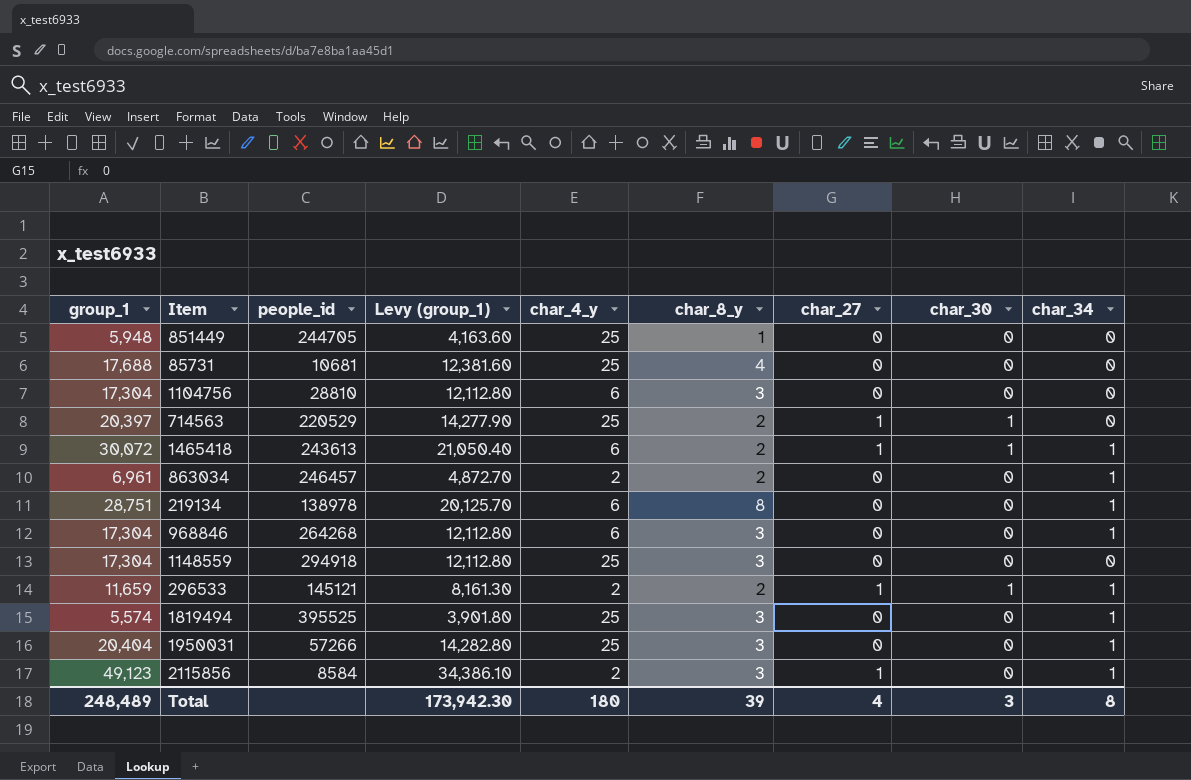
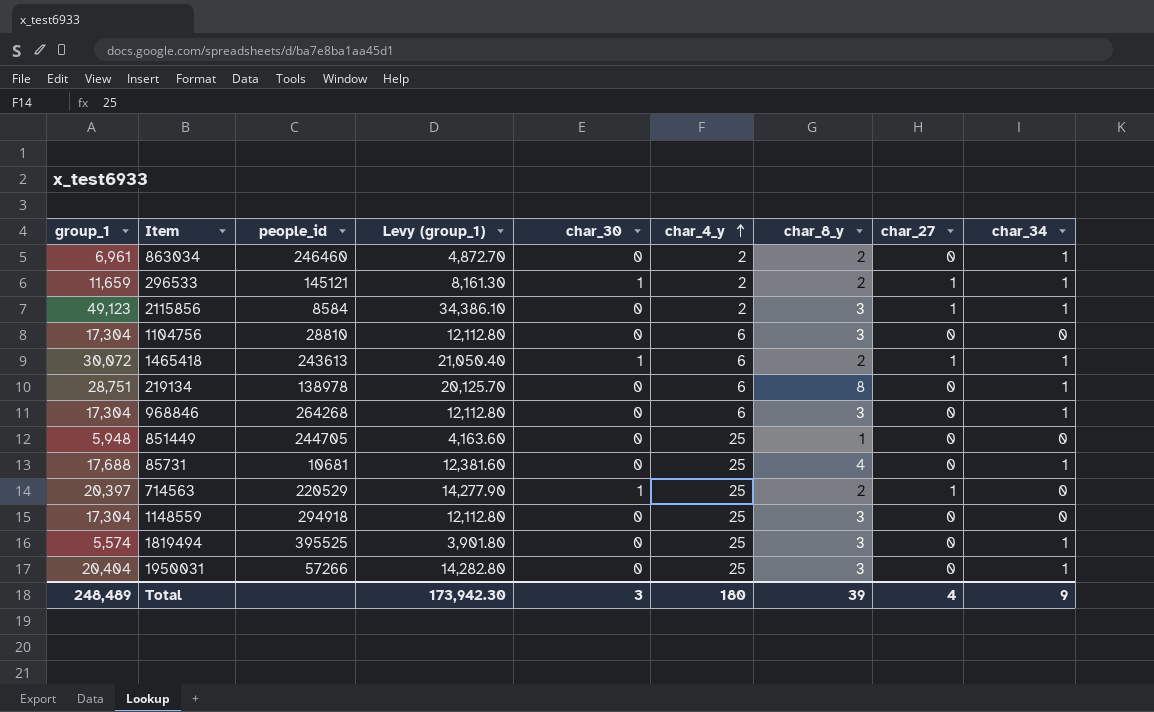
row order: none -> char_4_y ascending
column char_30 | position: 8 -> 5
863034 | people_id: 246457 -> 246460
85731 | char_34: 0 -> 1
Total | char_34: 8 -> 9

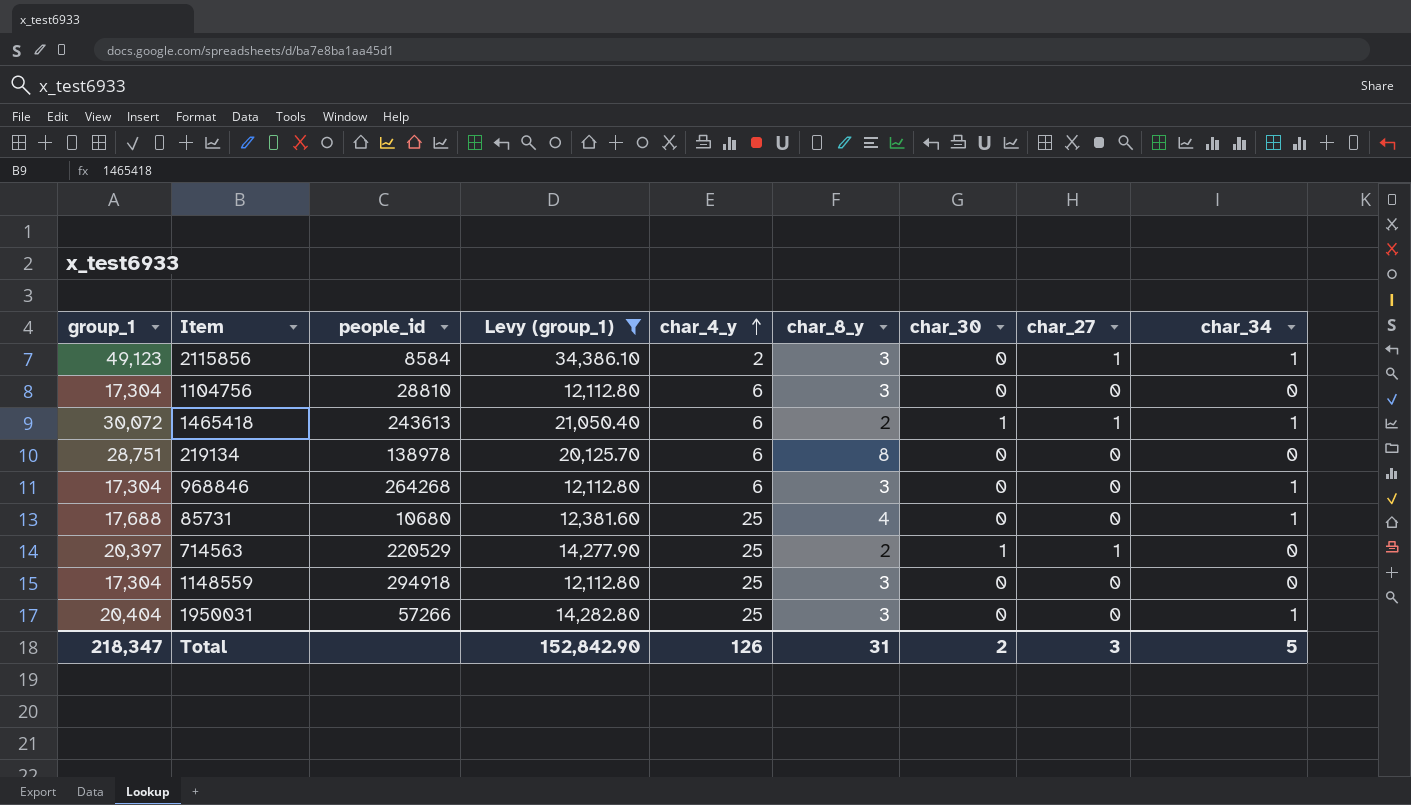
filter: none -> Levy (group_1) >= 12,112.80
column char_30 | position: 5 -> 7
219134 | char_34: 1 -> 0
85731 | people_id: 10681 -> 10680
Total | group_1: 248,489 -> 218,347
Total | Levy (group_1): 173,942.30 -> 152,842.90
Total | char_4_y: 180 -> 126
Total | char_8_y: 39 -> 31
Total | char_30: 3 -> 2
Total | char_27: 4 -> 3
Total | char_34: 9 -> 5

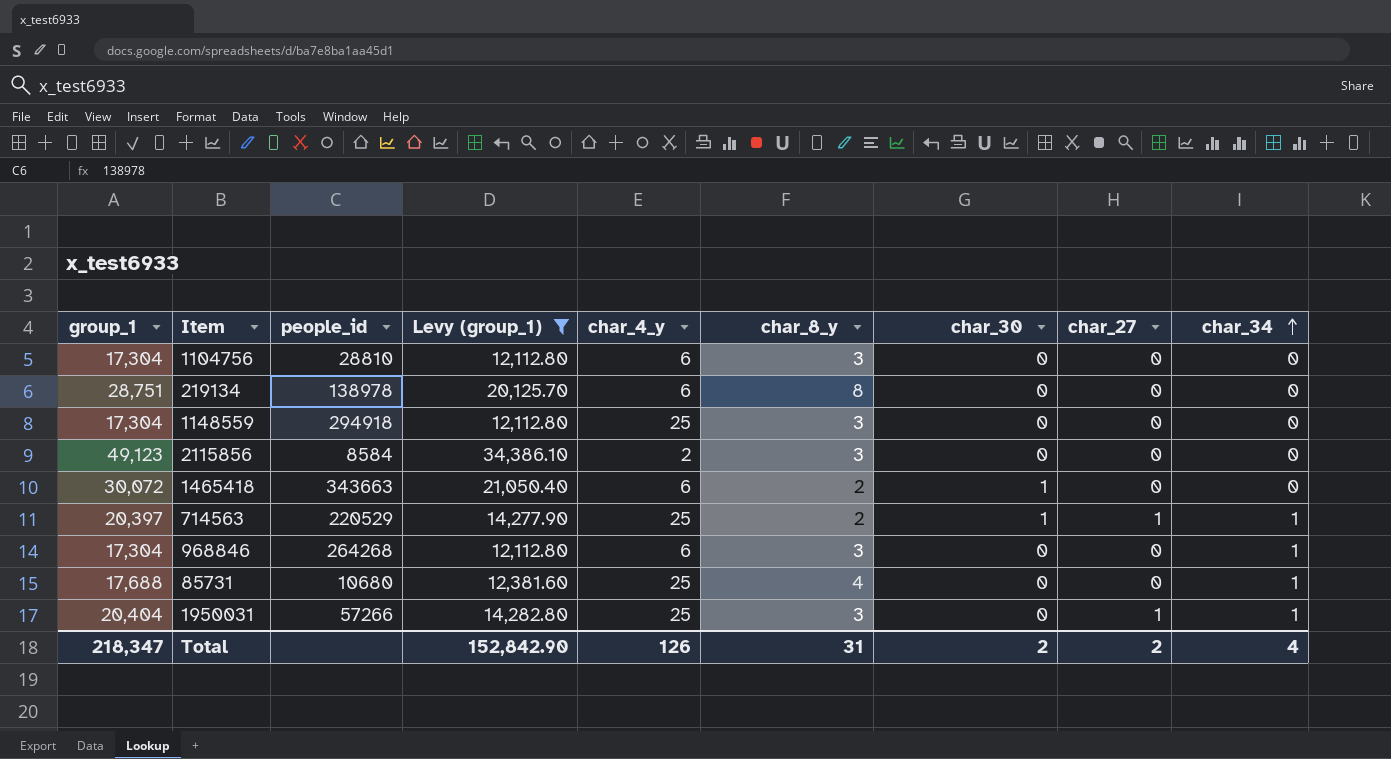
row order: char_4_y ascending -> char_34 ascending
2115856 | char_27: 1 -> 0
2115856 | char_34: 1 -> 0
1465418 | people_id: 243613 -> 343663
1465418 | char_27: 1 -> 0
1465418 | char_34: 1 -> 0
714563 | char_34: 0 -> 1
1950031 | char_27: 0 -> 1
Total | char_27: 3 -> 2
Total | char_34: 5 -> 4

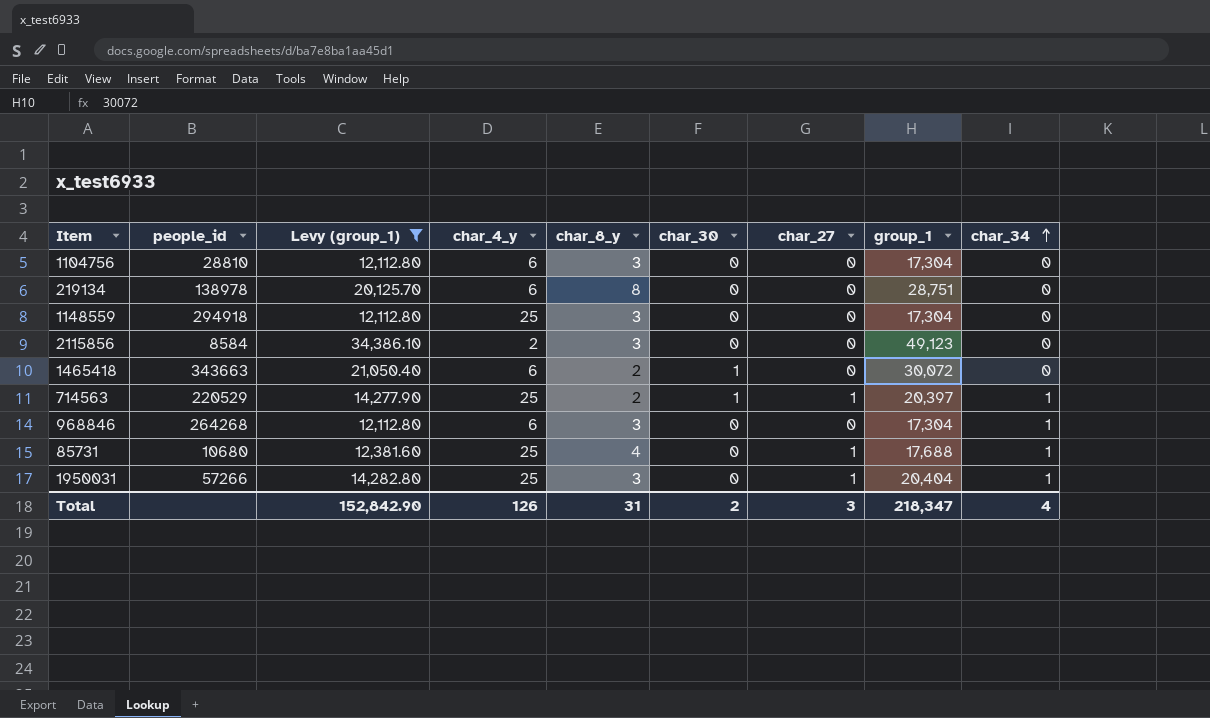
column group_1 | position: 1 -> 8
85731 | char_27: 0 -> 1
Total | char_27: 2 -> 3

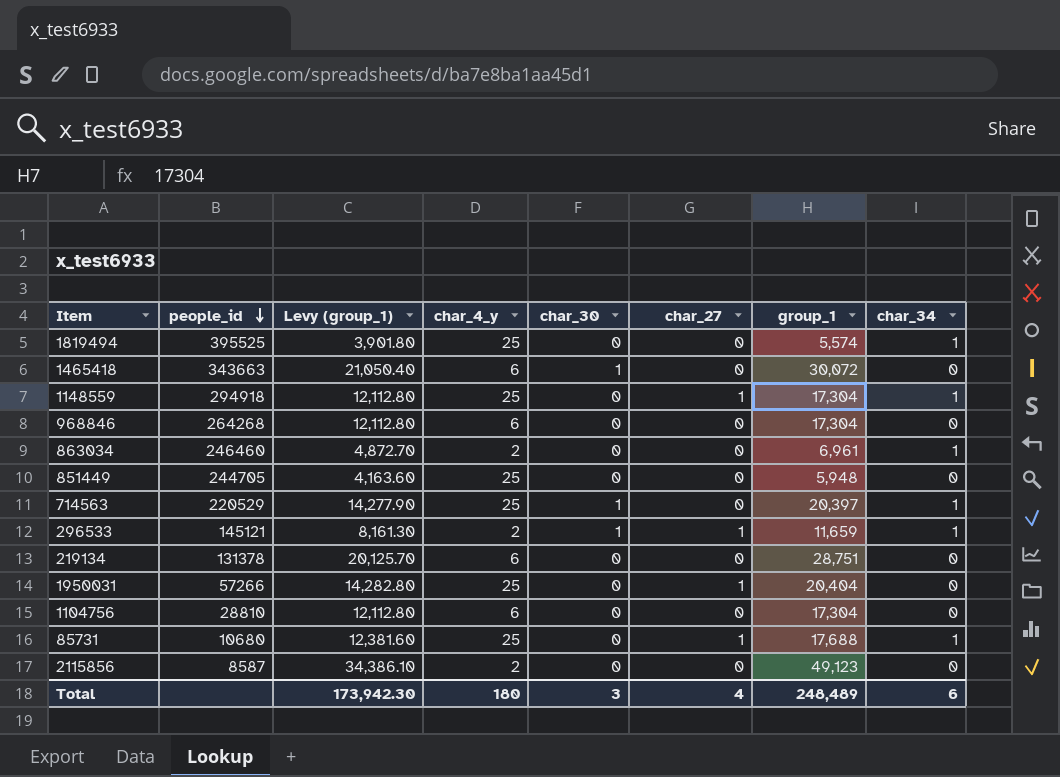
filter: Levy (group_1) >= 12,112.80 -> none
row order: char_34 ascending -> people_id descending
column char_8_y | position: 5 -> none
1148559 | char_27: 0 -> 1
1148559 | char_34: 0 -> 1
968846 | char_34: 1 -> 0
714563 | char_27: 1 -> 0
219134 | people_id: 138978 -> 131378
1950031 | char_34: 1 -> 0
2115856 | people_id: 8584 -> 8587
Total | Levy (group_1): 152,842.90 -> 173,942.30
Total | char_4_y: 126 -> 180
Total | char_30: 2 -> 3
Total | char_27: 3 -> 4
Total | group_1: 218,347 -> 248,489
Total | char_34: 4 -> 6

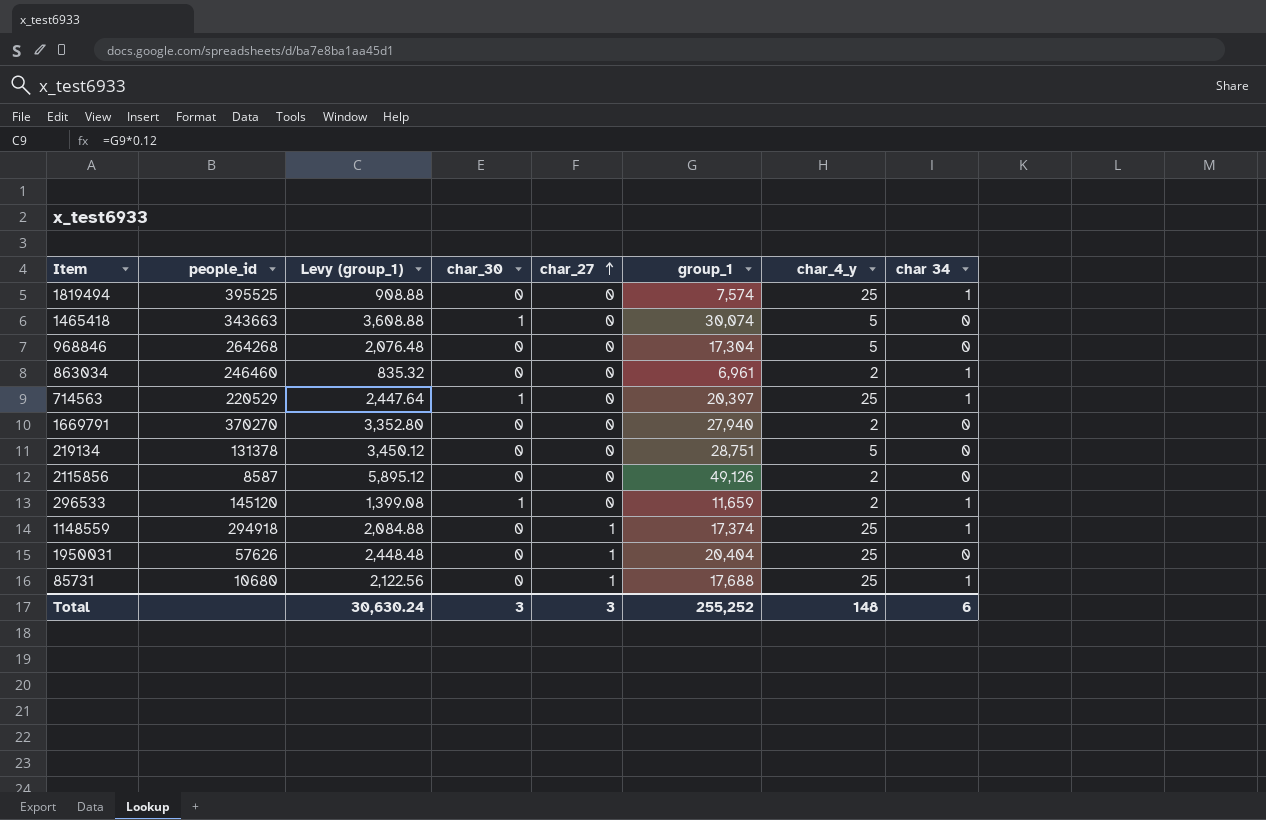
row order: people_id descending -> char_27 ascending
column Levy (group_1) | formula: [group_1] * 0.7 -> [group_1] * 0.12
column char_4_y | position: 4 -> 7
column name: char_34 -> char 34
row 851449: 244705 | 4,163.60 | 25 | 0 | 0 | 5,948 | 0 -> none
row 1104756: 28810 | 12,112.80 | 6 | 0 | 0 | 17,304 | 0 -> none
1819494 | group_1: 5,574 -> 7,574
1465418 | group_1: 30,072 -> 30,074
1465418 | char_4_y: 6 -> 5
968846 | char_4_y: 6 -> 5
row 1669791: none -> 370270 | 3,352.80 | 0 | 0 | 27,940 | 2 | 0
219134 | char_4_y: 6 -> 5
2115856 | group_1: 49,123 -> 49,126
296533 | people_id: 145121 -> 145120
296533 | char_27: 1 -> 0
1148559 | group_1: 17,304 -> 17,374
1950031 | people_id: 57266 -> 57626
Total | Levy (group_1): 173,942.30 -> 30,630.24
Total | char_27: 4 -> 3
Total | group_1: 248,489 -> 255,252
Total | char_4_y: 180 -> 148

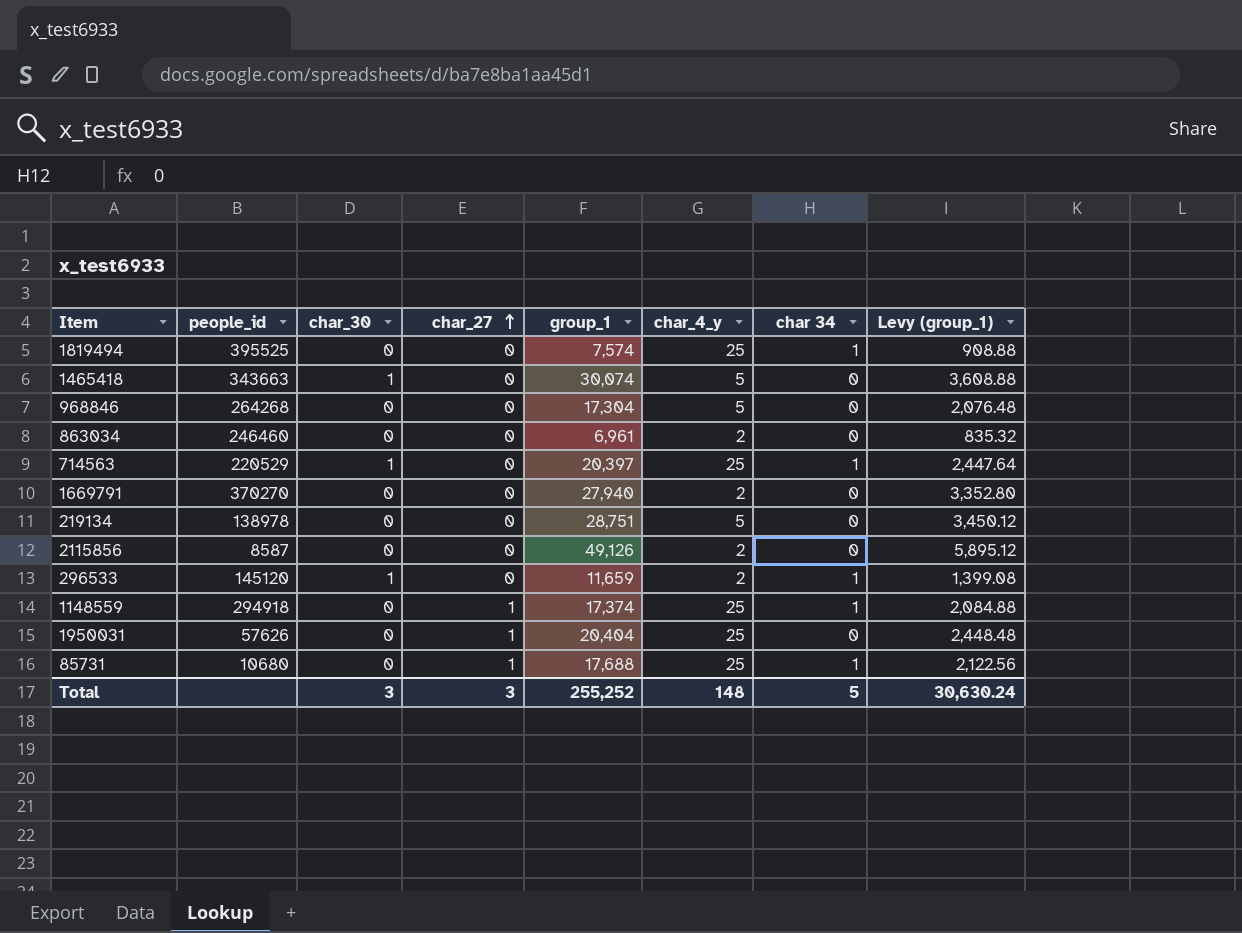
column Levy (group_1) | position: 3 -> 8
863034 | char 34: 1 -> 0
219134 | people_id: 131378 -> 138978
Total | char 34: 6 -> 5

